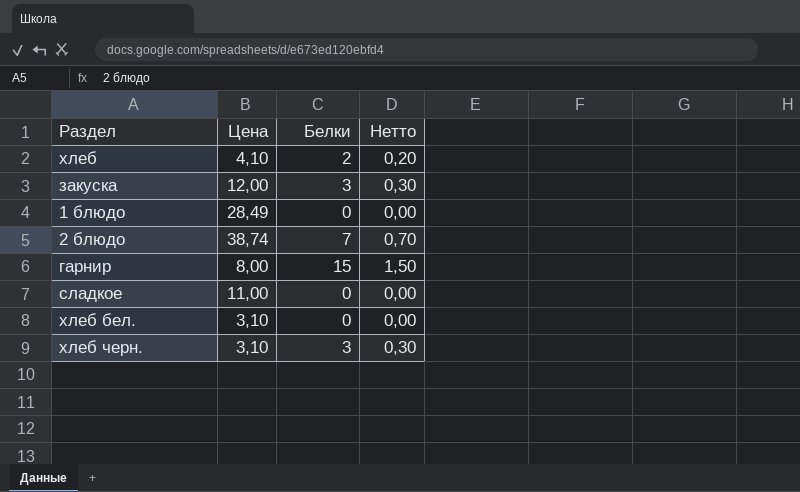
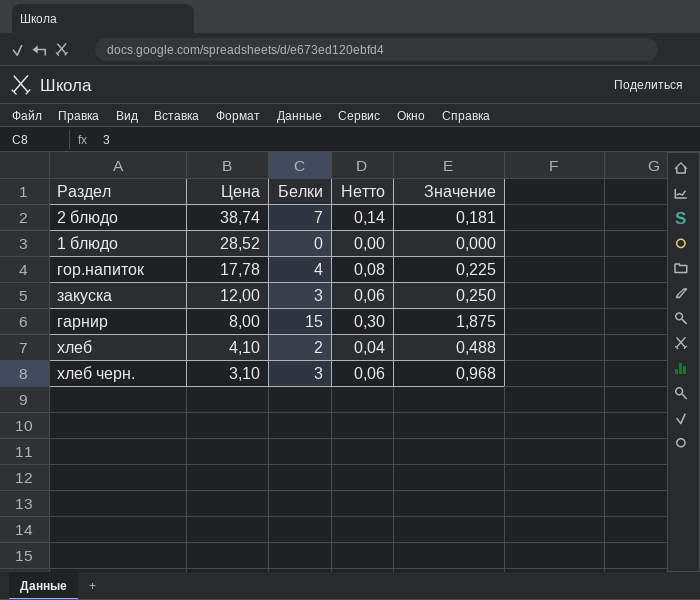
row order: none -> Цена descending
column Нетто | formula: [Белки] * 0,1 -> [Белки] * 0,02
column Значение | formula: none -> [Белки] / [Цена]
row сладкое: 11,00 | 0 | 0,00 -> none
row хлеб бел.: 3,10 | 0 | 0,00 -> none
1 блюдо | Цена: 28,49 -> 28,52
row гор.напиток: none -> 17,78 | 4 | 0,08 | 0,225

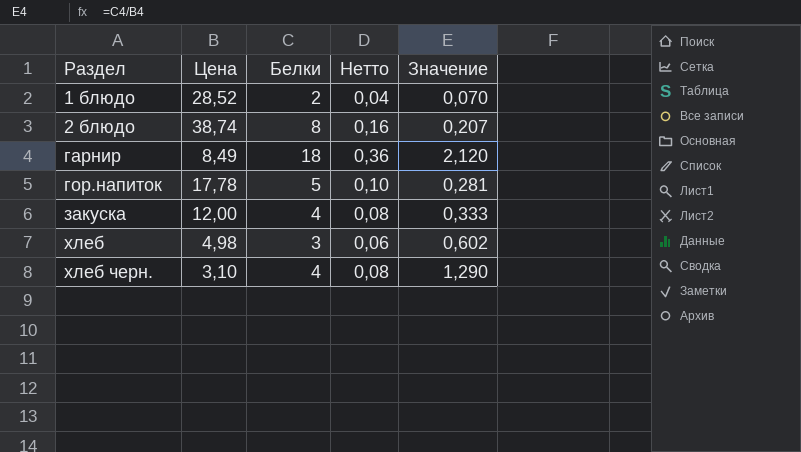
row order: Цена descending -> Раздел ascending
1 блюдо | Белки: 0 -> 2
1 блюдо | Нетто: 0,00 -> 0,04
1 блюдо | Значение: 0,000 -> 0,070
2 блюдо | Белки: 7 -> 8
2 блюдо | Нетто: 0,14 -> 0,16
2 блюдо | Значение: 0,181 -> 0,207
гарнир | Цена: 8,00 -> 8,49
гарнир | Белки: 15 -> 18
гарнир | Нетто: 0,30 -> 0,36
гарнир | Значение: 1,875 -> 2,120
гор.напиток | Белки: 4 -> 5
гор.напиток | Нетто: 0,08 -> 0,10
гор.напиток | Значение: 0,225 -> 0,281
закуска | Белки: 3 -> 4
закуска | Нетто: 0,06 -> 0,08
закуска | Значение: 0,250 -> 0,333
хлеб | Цена: 4,10 -> 4,98
хлеб | Белки: 2 -> 3
хлеб | Нетто: 0,04 -> 0,06
хлеб | Значение: 0,488 -> 0,602
хлеб черн. | Белки: 3 -> 4
хлеб черн. | Нетто: 0,06 -> 0,08
хлеб черн. | Значение: 0,968 -> 1,290

